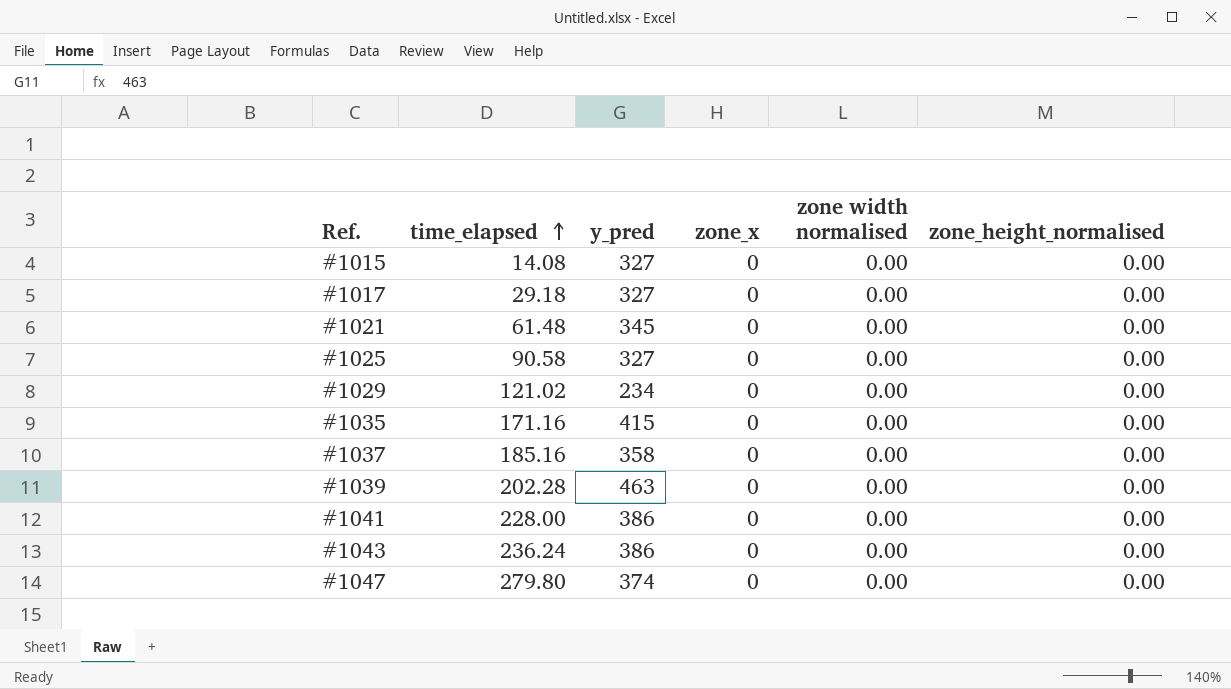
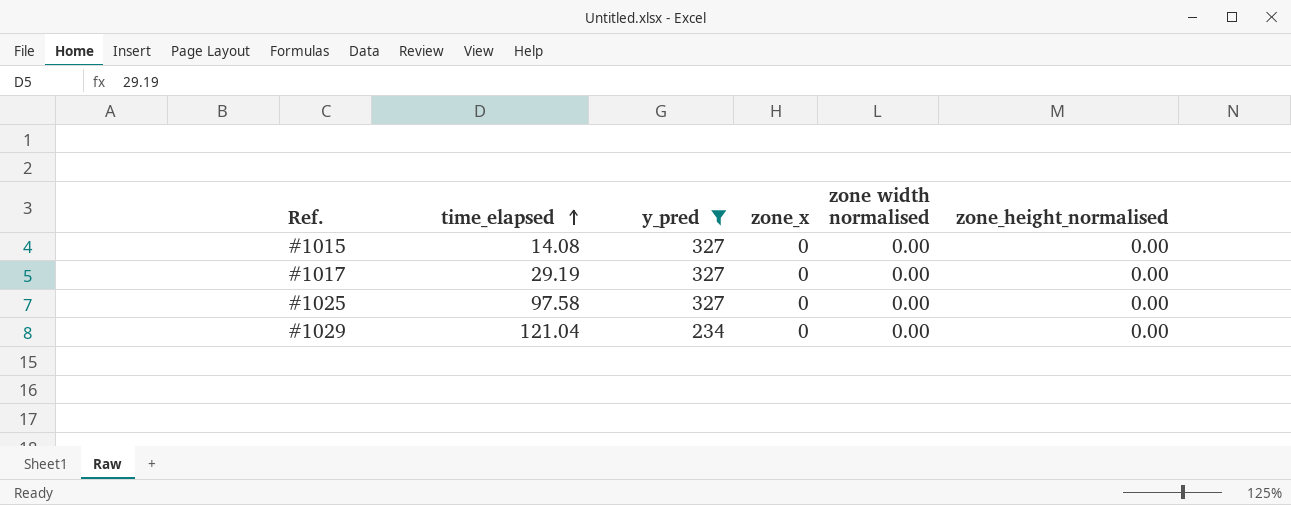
filter: none -> y_pred <= 327
#1017 | time_elapsed: 29.18 -> 29.19
#1025 | time_elapsed: 90.58 -> 97.58
#1029 | time_elapsed: 121.02 -> 121.04

